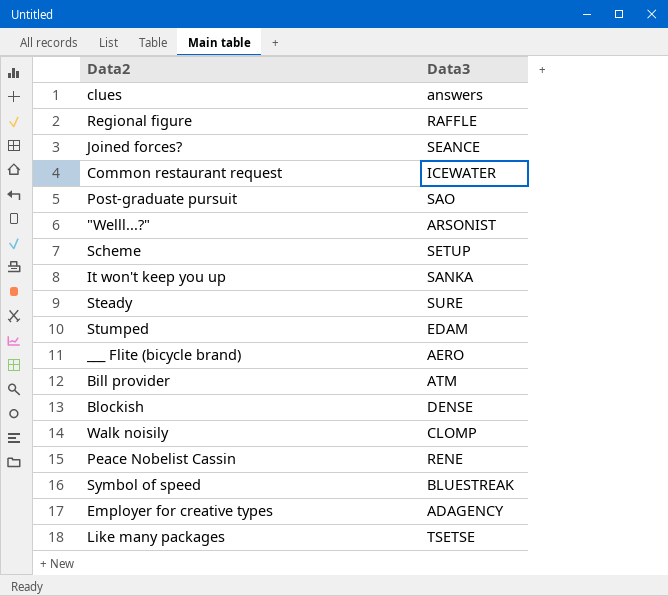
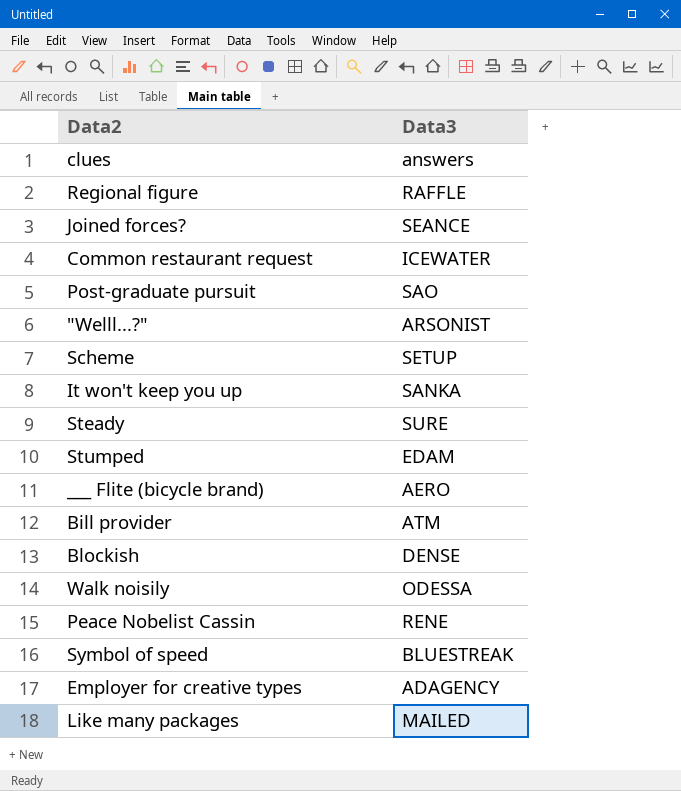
Walk noisily | Data3: CLOMP -> ODESSA
Like many packages | Data3: TSETSE -> MAILED

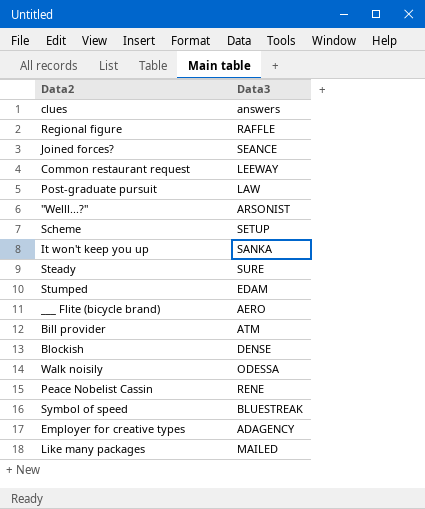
Common restaurant request | Data3: ICEWATER -> LEEWAY
Post-graduate pursuit | Data3: SAO -> LAW

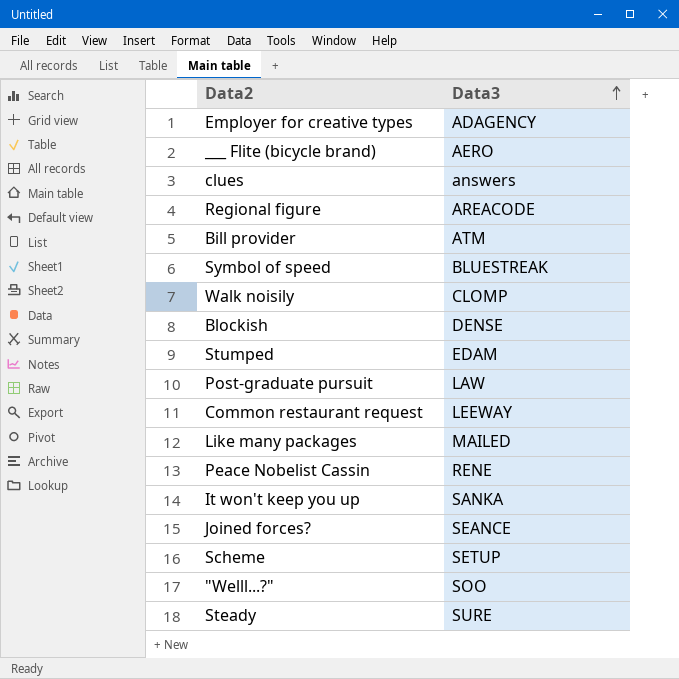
row order: none -> Data3 ascending
Regional figure | Data3: RAFFLE -> AREACODE
Walk noisily | Data3: ODESSA -> CLOMP
"Welll...?" | Data3: ARSONIST -> SOO

